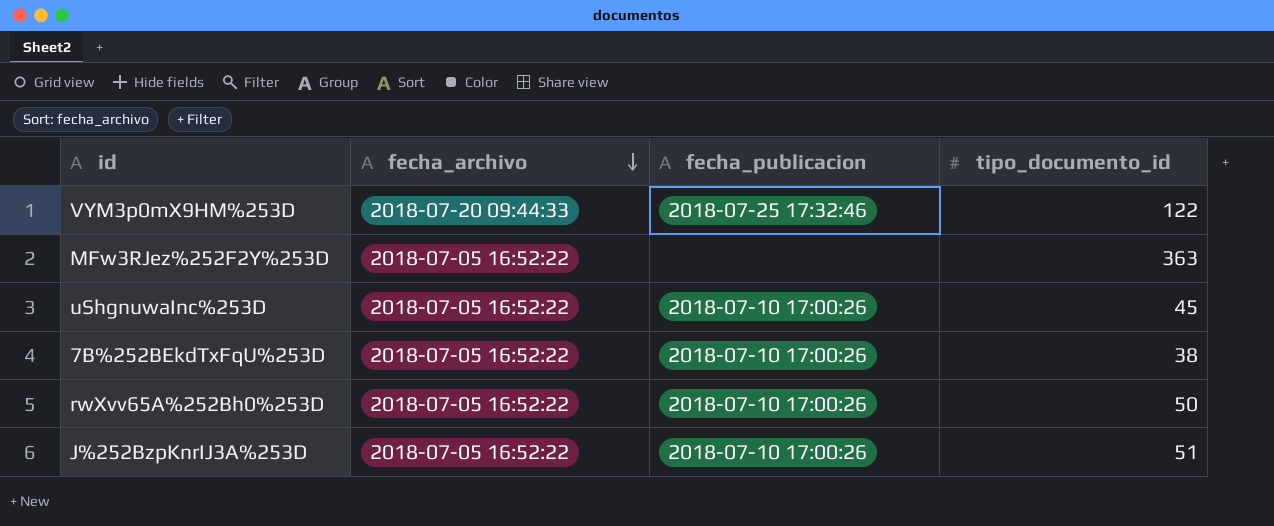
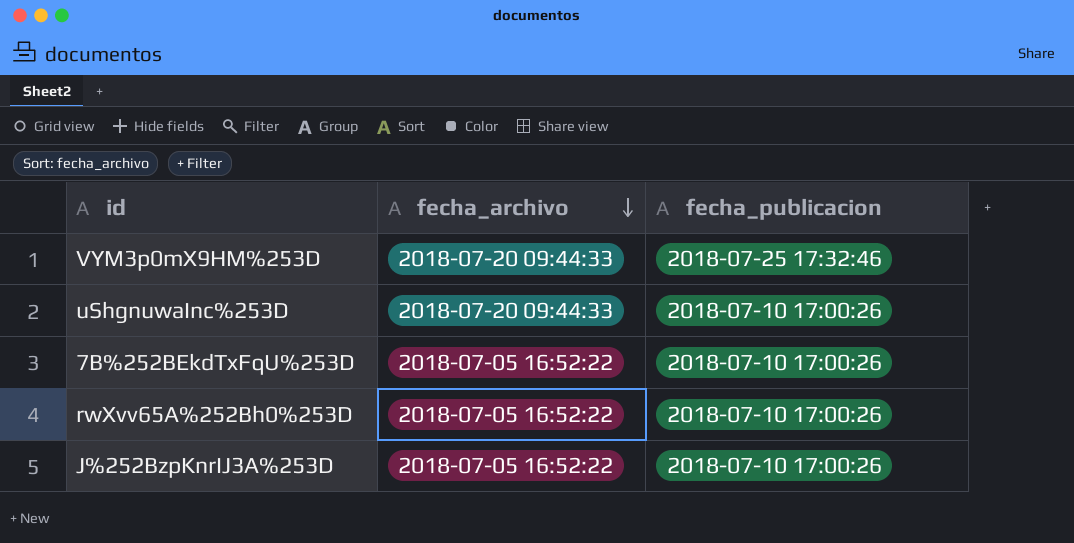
column tipo_documento_id | position: 4 -> none
row MFw3RJez%252F2Y%253D: 2018-07-05 16:52:22 | none | 363 -> none
uShgnuwaInc%253D | fecha_archivo: 2018-07-05 16:52:22 -> 2018-07-20 09:44:33

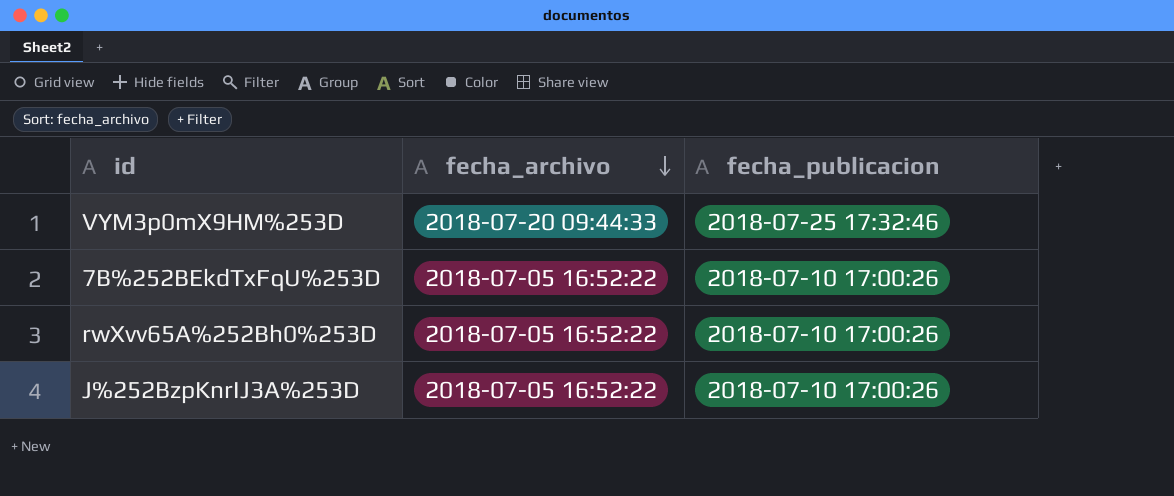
row uShgnuwaInc%253D: 2018-07-20 09:44:33 | 2018-07-10 17:00:26 -> none

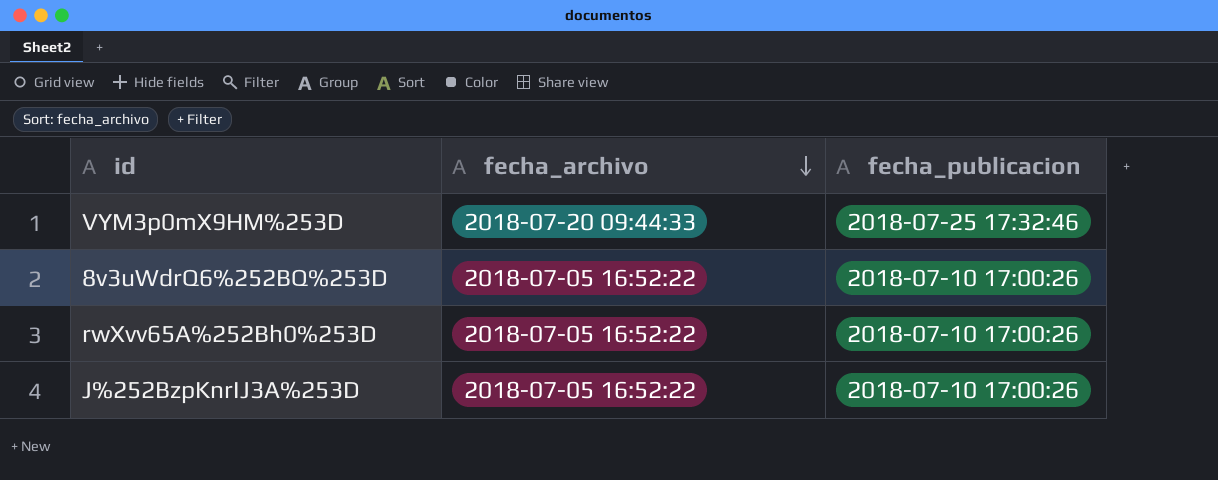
row 7B%252BEkdTxFqU%253D: 2018-07-05 16:52:22 | 2018-07-10 17:00:26 -> none
row 8v3uWdrQ6%252BQ%253D: none -> 2018-07-05 16:52:22 | 2018-07-10 17:00:26

